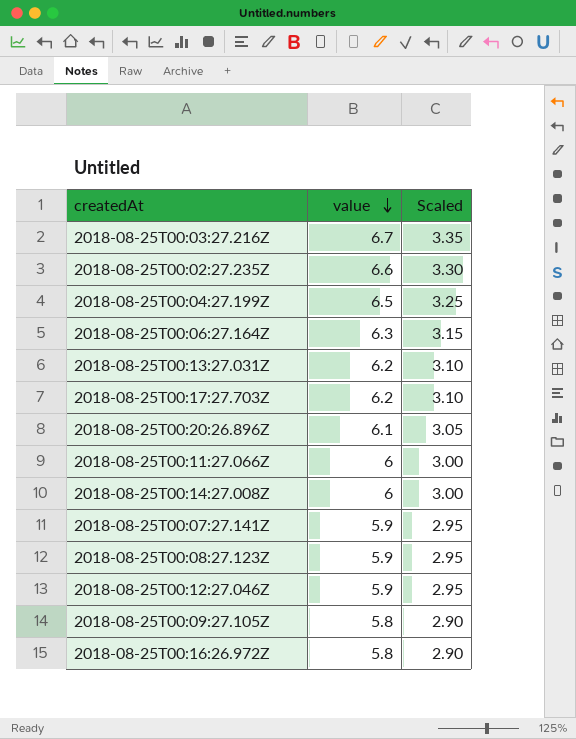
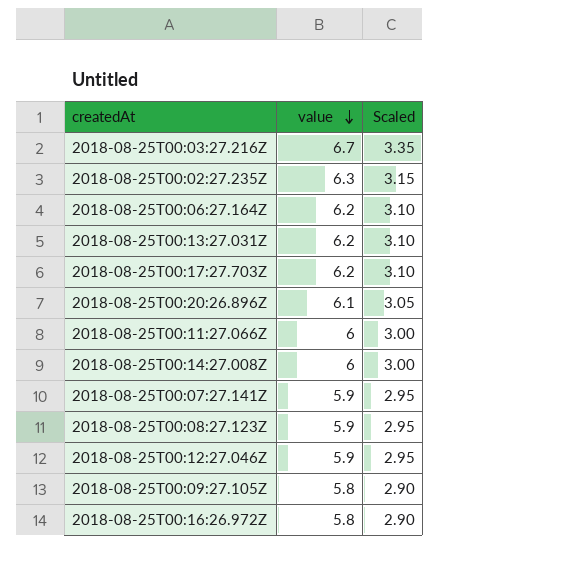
row 2018-08-25T00:04:27.199Z: 6.5 | 3.25 -> none
2018-08-25T00:02:27.235Z | value: 6.6 -> 6.3
2018-08-25T00:02:27.235Z | Scaled: 3.30 -> 3.15
2018-08-25T00:06:27.164Z | value: 6.3 -> 6.2
2018-08-25T00:06:27.164Z | Scaled: 3.15 -> 3.10

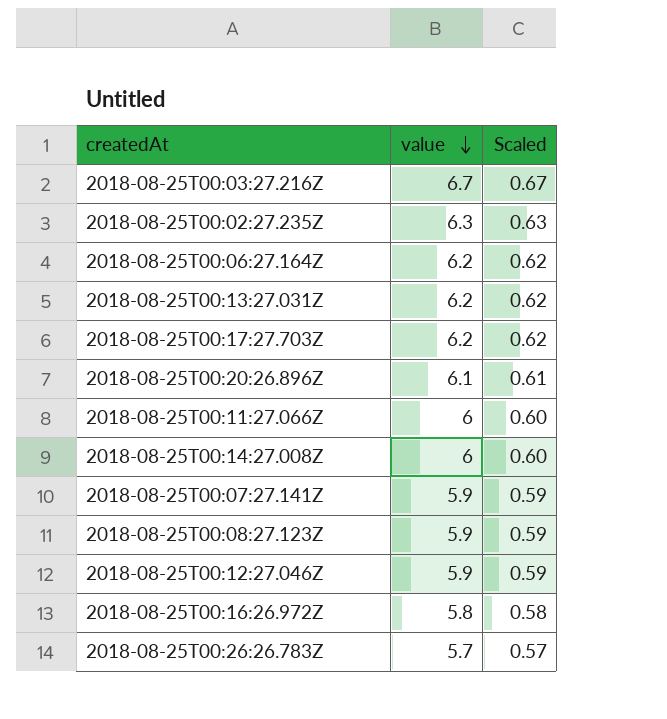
column Scaled | formula: [value] * 0.5 -> [value] * 0.1
row 2018-08-25T00:09:27.105Z: 5.8 | 2.90 -> none
row 2018-08-25T00:26:26.783Z: none -> 5.7 | 0.57

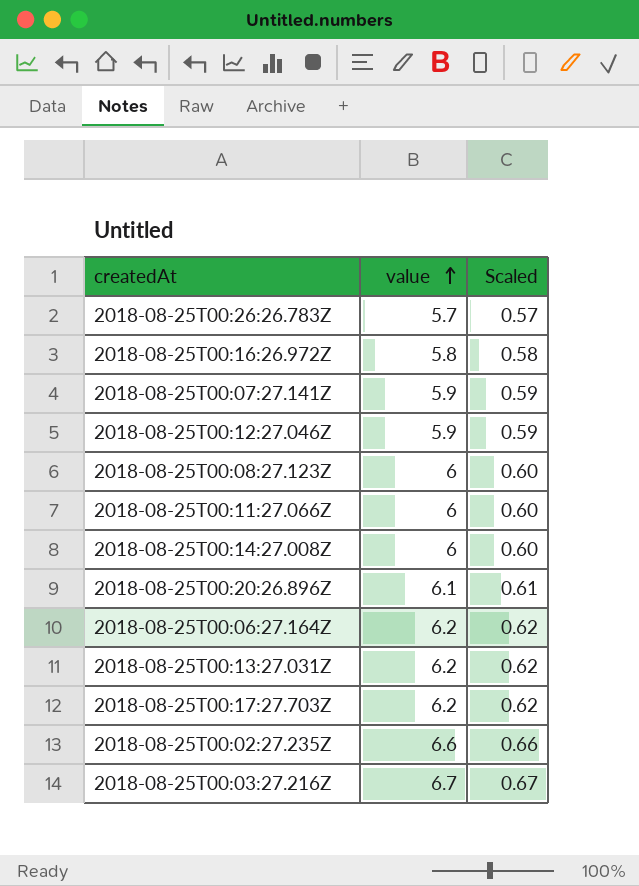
row order: value descending -> value ascending
2018-08-25T00:08:27.123Z | value: 5.9 -> 6
2018-08-25T00:08:27.123Z | Scaled: 0.59 -> 0.60
2018-08-25T00:02:27.235Z | value: 6.3 -> 6.6
2018-08-25T00:02:27.235Z | Scaled: 0.63 -> 0.66

